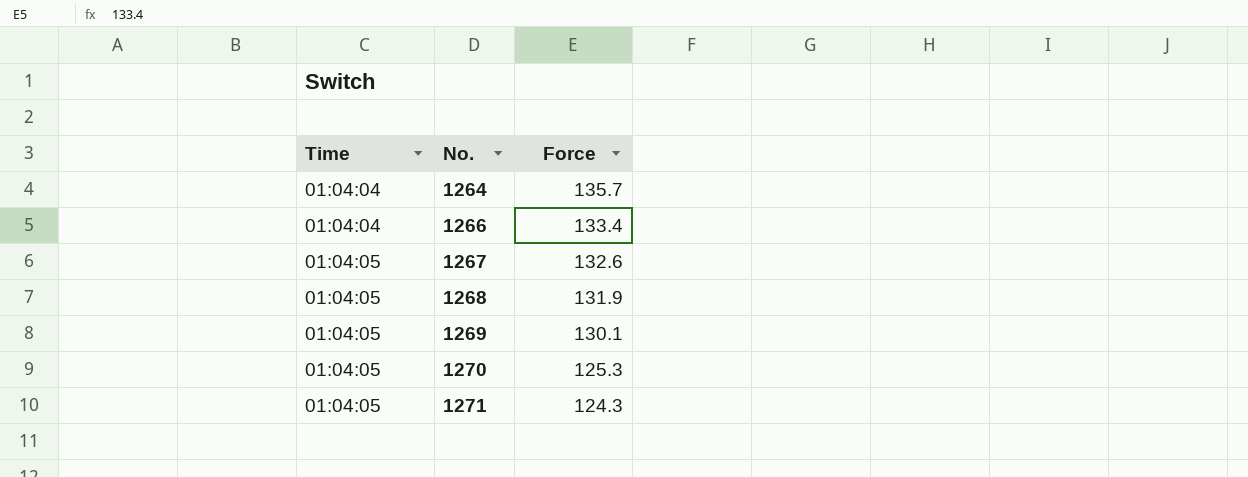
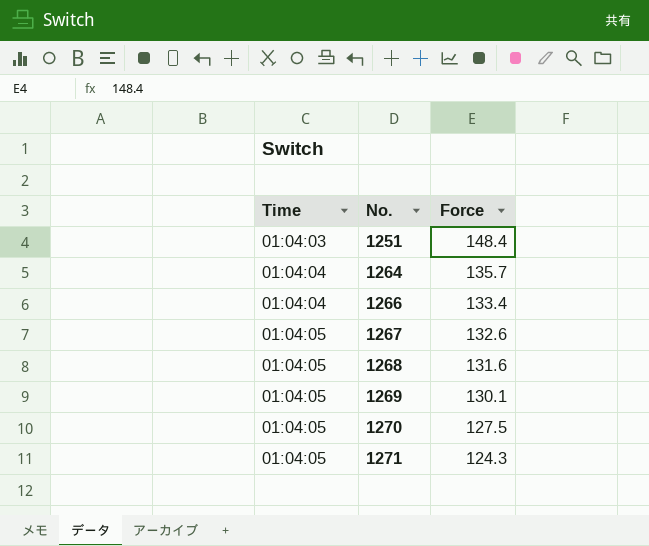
row 1251: none -> 01:04:03 | 148.4
1268 | Force: 131.9 -> 131.6
1270 | Force: 125.3 -> 127.5

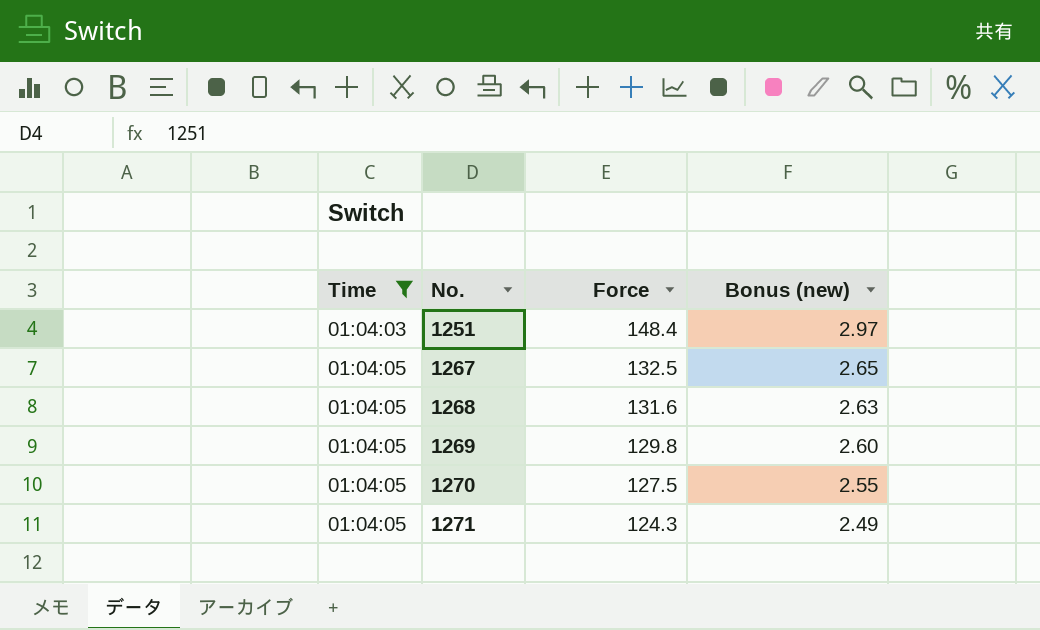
filter: none -> Time != 01:04:04
column Bonus (new) | formula: none -> [Force] * 0.02
1267 | Force: 132.6 -> 132.5
1269 | Force: 130.1 -> 129.8

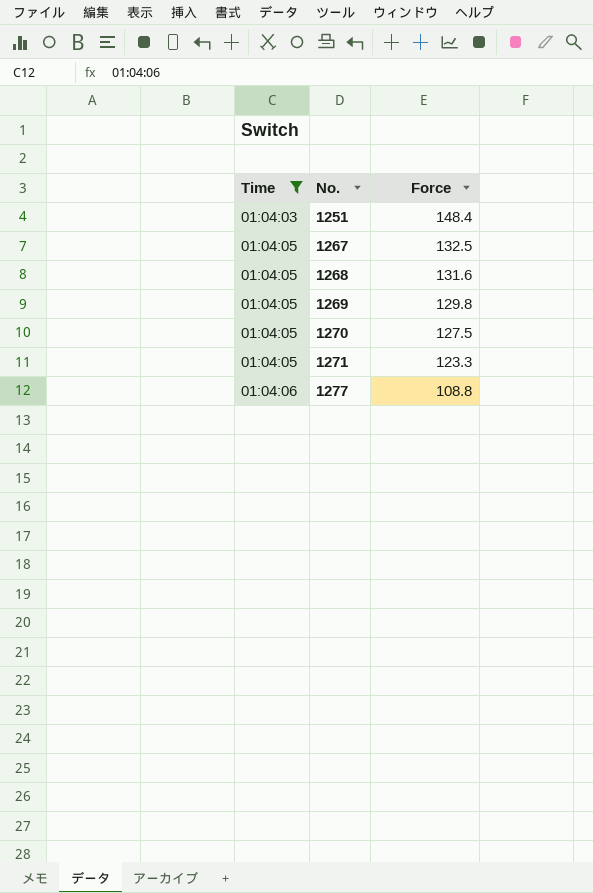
column Bonus (new) | formula: [Force] * 0.02 -> none
1271 | Force: 124.3 -> 123.3
row 1277: none -> 01:04:06 | 108.8

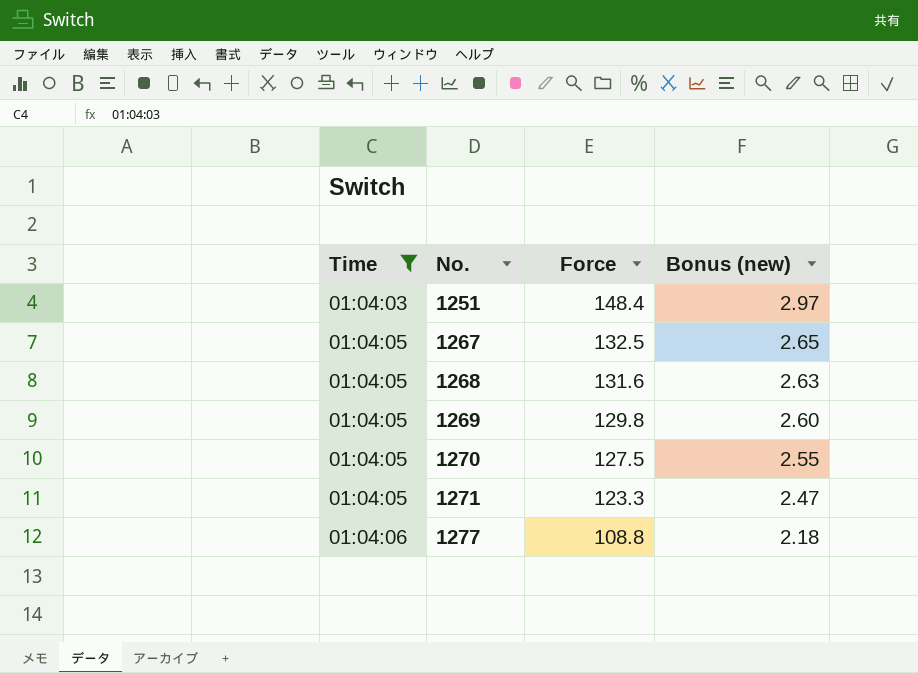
column Bonus (new) | formula: none -> [Force] * 0.02

